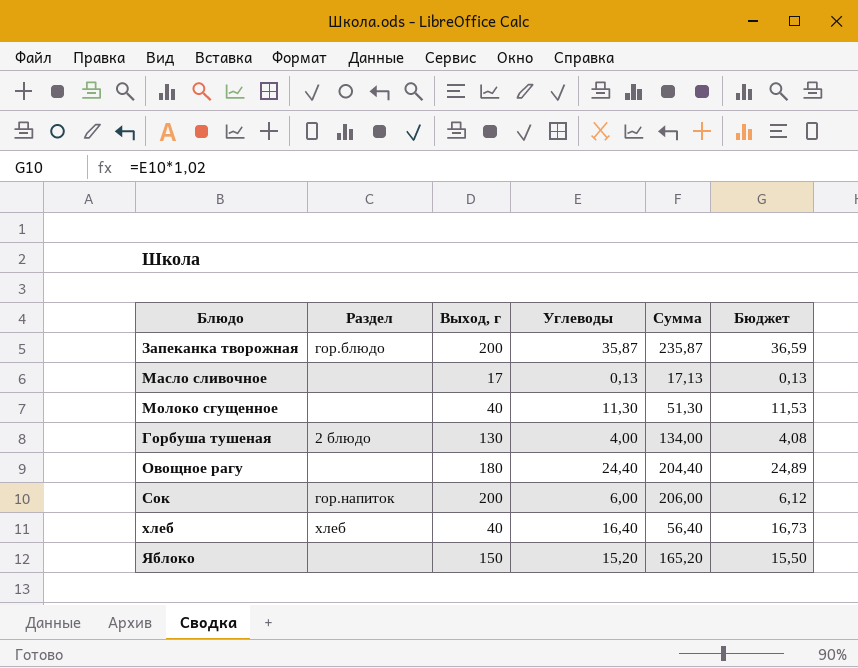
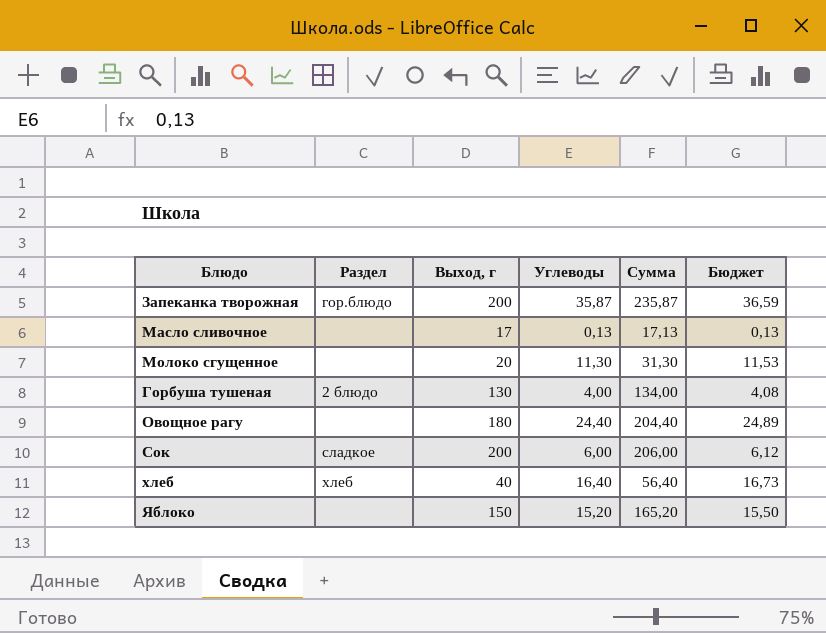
Молоко сгущенное | Выход, г: 40 -> 20
Молоко сгущенное | Сумма: 51,30 -> 31,30
Сок | Раздел: гор.напиток -> сладкое

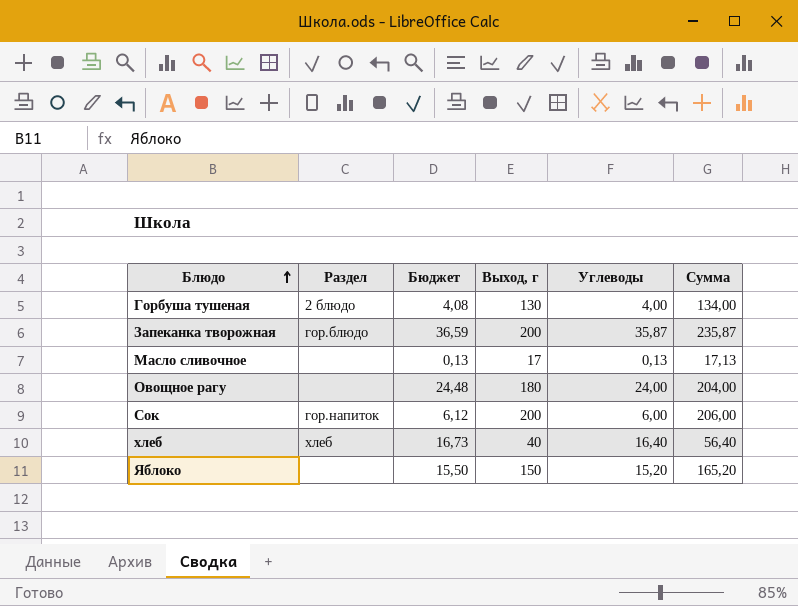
row order: none -> Блюдо ascending
column Бюджет | position: 6 -> 3
row Молоко сгущенное: none | 20 | 11,30 | 31,30 | 11,53 -> none
Овощное рагу | Бюджет: 24,89 -> 24,48
Овощное рагу | Углеводы: 24,40 -> 24,00
Овощное рагу | Сумма: 204,40 -> 204,00
Сок | Раздел: сладкое -> гор.напиток

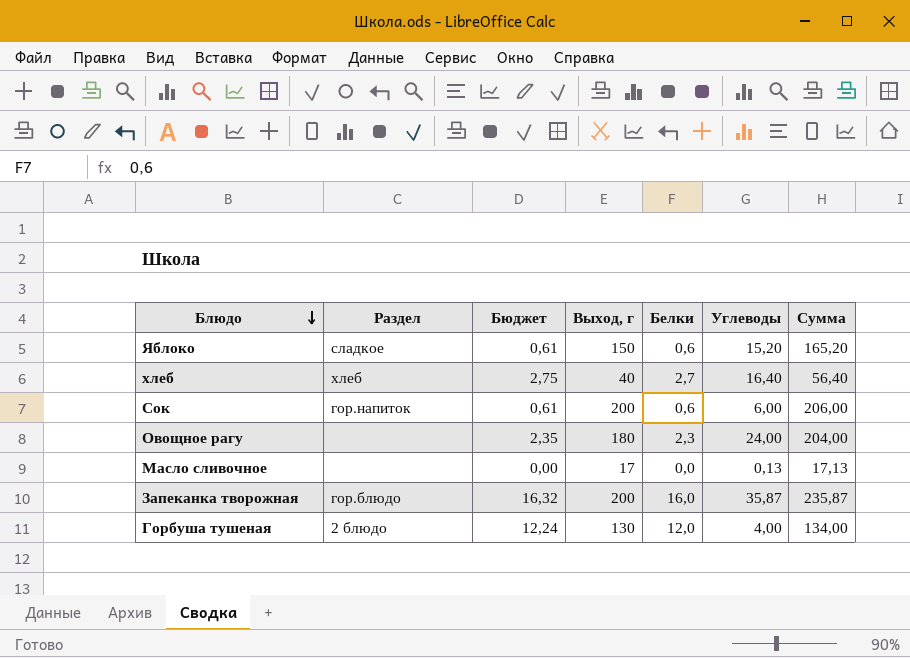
row order: Блюдо ascending -> Блюдо descending
column Бюджет | formula: [Углеводы] * 1,02 -> [Белки] * 1,02
column Белки | position: none -> 5
Яблоко | Раздел: none -> сладкое

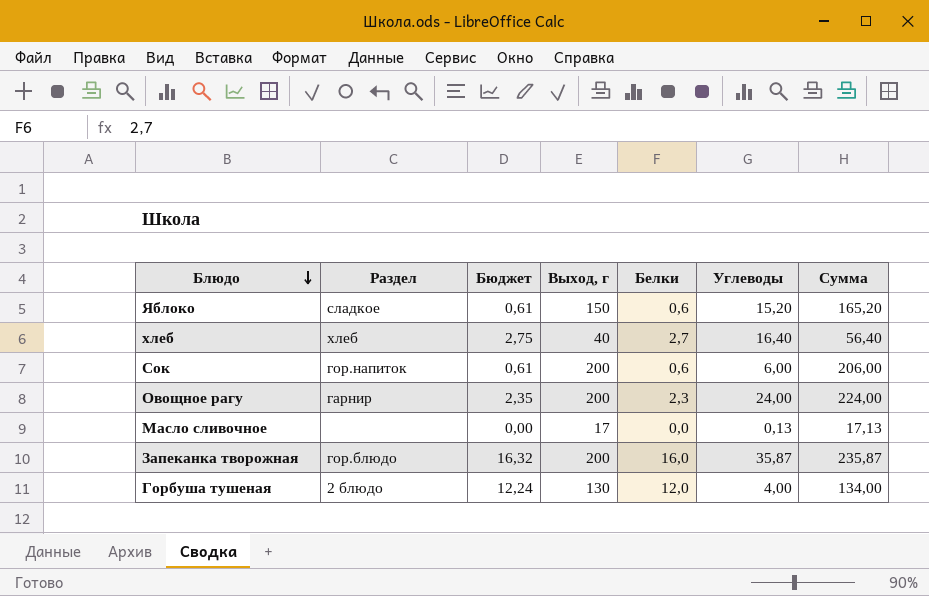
Овощное рагу | Раздел: none -> гарнир
Овощное рагу | Выход, г: 180 -> 200
Овощное рагу | Сумма: 204,00 -> 224,00

